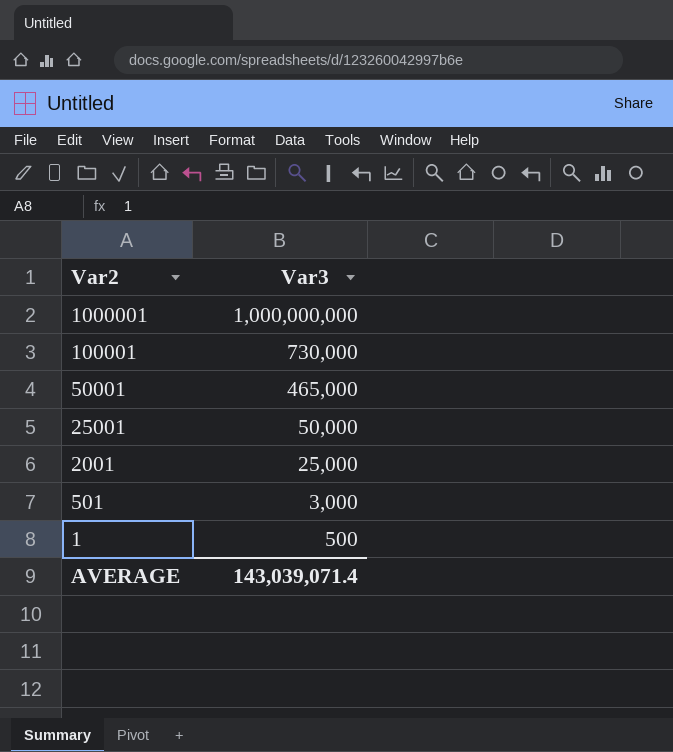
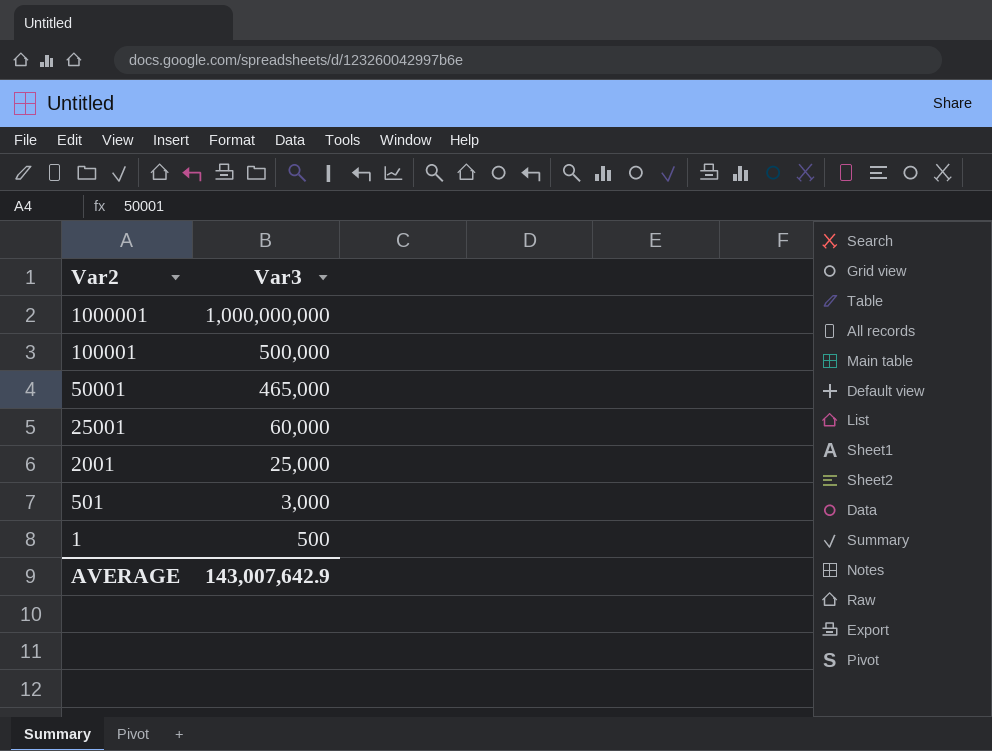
100001 | Var3: 730,000 -> 500,000
25001 | Var3: 50,000 -> 60,000
AVERAGE | Var3: 143,039,071.4 -> 143,007,642.9

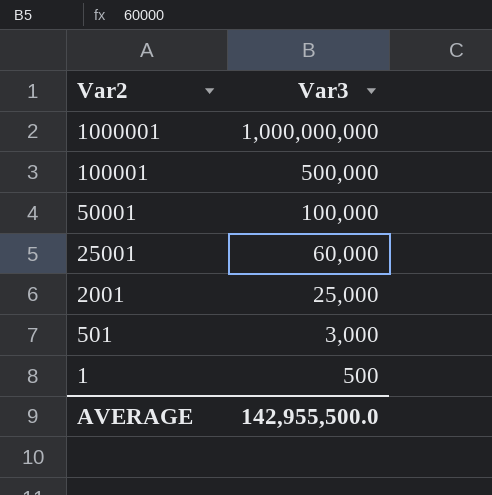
50001 | Var3: 465,000 -> 100,000
AVERAGE | Var3: 143,007,642.9 -> 142,955,500.0

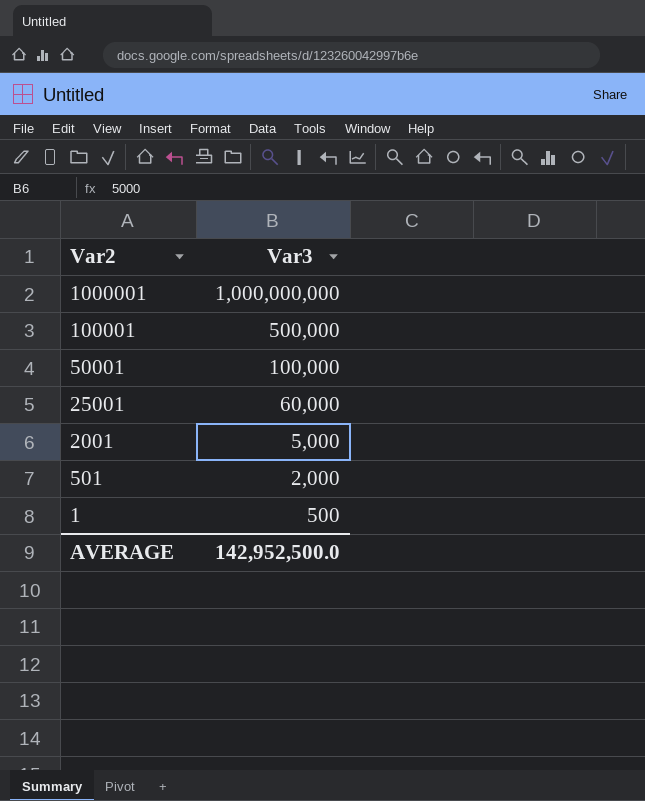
2001 | Var3: 25,000 -> 5,000
501 | Var3: 3,000 -> 2,000
AVERAGE | Var3: 142,955,500.0 -> 142,952,500.0

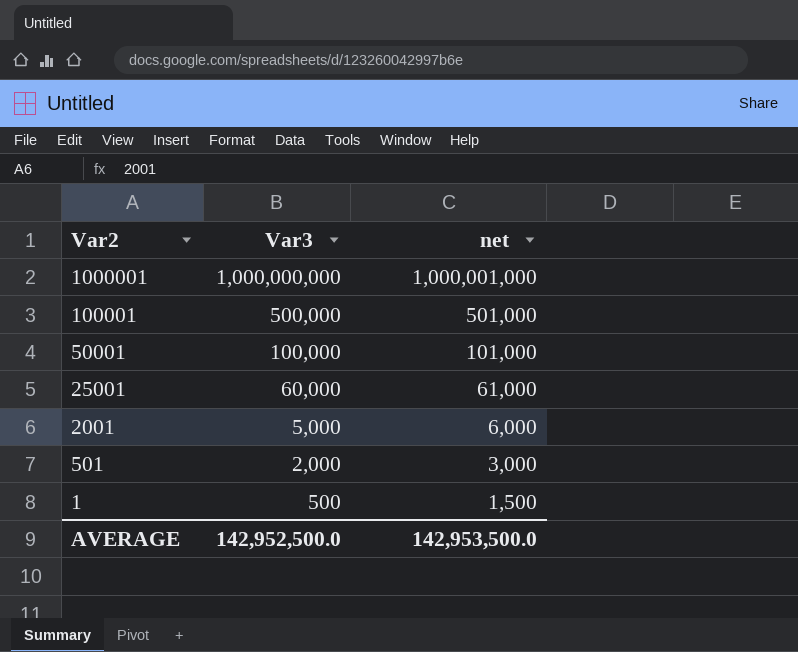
column net | formula: none -> [Var3] + 1000

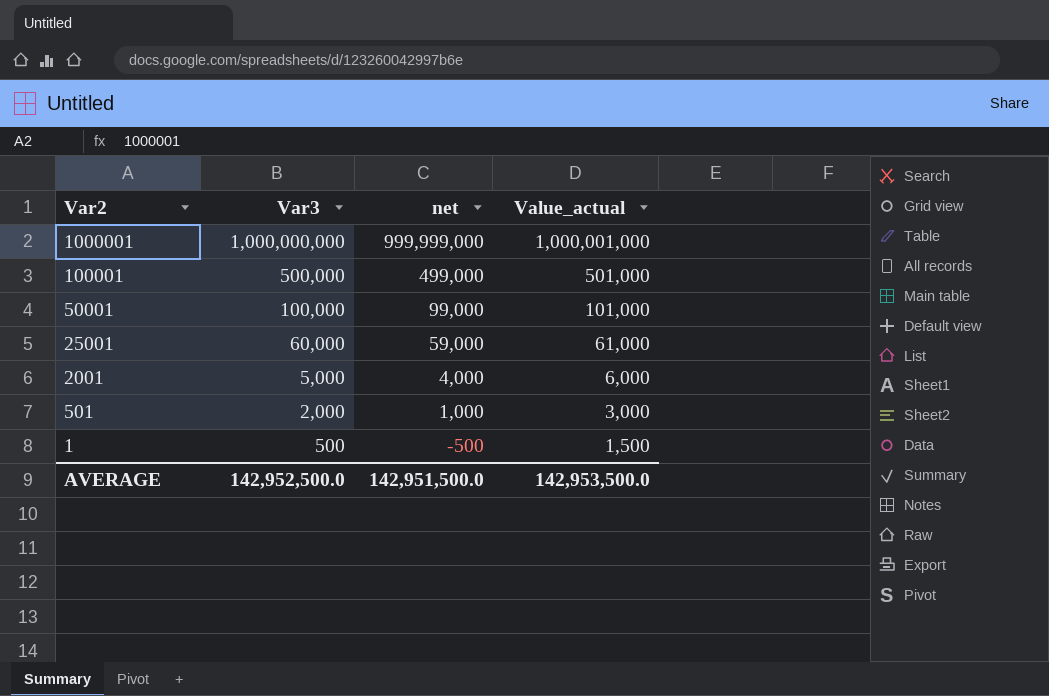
column net | formula: [Var3] + 1000 -> [Var3] - 1000
column Value_actual | formula: none -> [Var3] + 1000
AVERAGE | net: 142,953,500.0 -> 142,951,500.0

